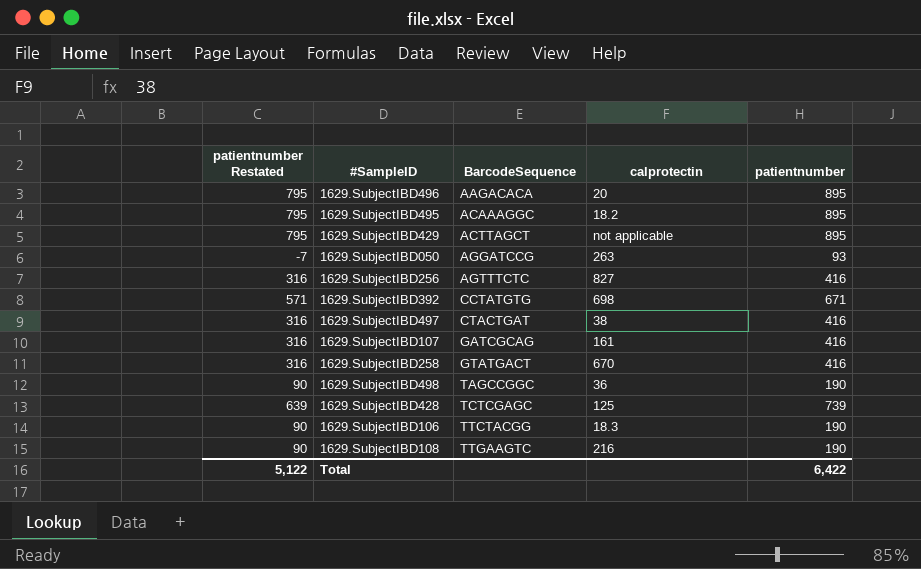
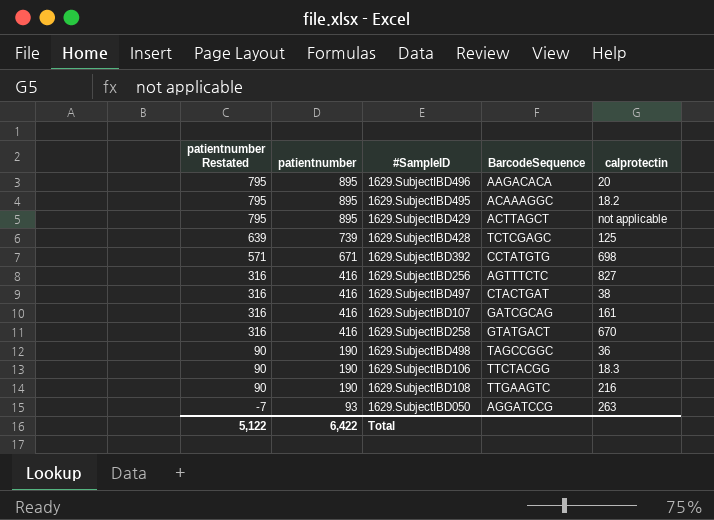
row order: BarcodeSequence ascending -> patientnumber Restated descending
column patientnumber | position: 5 -> 2

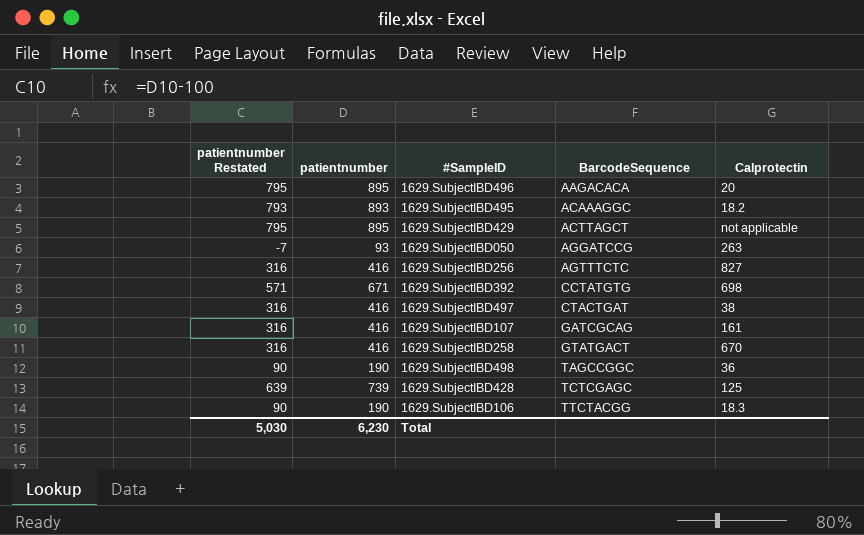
row order: patientnumber Restated descending -> BarcodeSequence ascending
column name: calprotectin -> Calprotectin
row 1629.SubjectIBD108: 90 | 190 | TTGAAGTC | 216 -> none
1629.SubjectIBD495 | patientnumber Restated: 795 -> 793
1629.SubjectIBD495 | patientnumber: 895 -> 893
Total | patientnumber Restated: 5,122 -> 5,030
Total | patientnumber: 6,422 -> 6,230

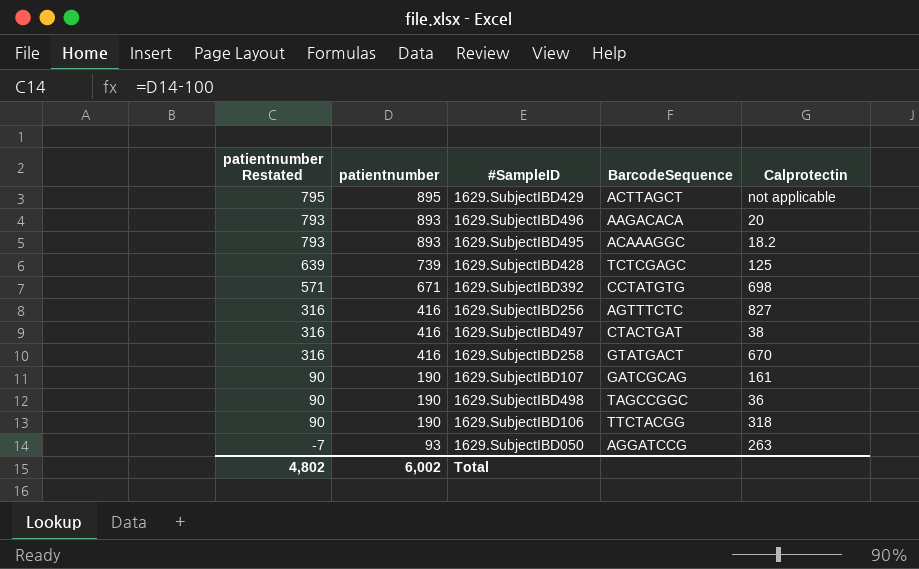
row order: BarcodeSequence ascending -> patientnumber Restated descending
1629.SubjectIBD496 | patientnumber Restated: 795 -> 793
1629.SubjectIBD496 | patientnumber: 895 -> 893
1629.SubjectIBD107 | patientnumber Restated: 316 -> 90
1629.SubjectIBD107 | patientnumber: 416 -> 190
1629.SubjectIBD106 | Calprotectin: 18.3 -> 318
Total | patientnumber Restated: 5,030 -> 4,802
Total | patientnumber: 6,230 -> 6,002

